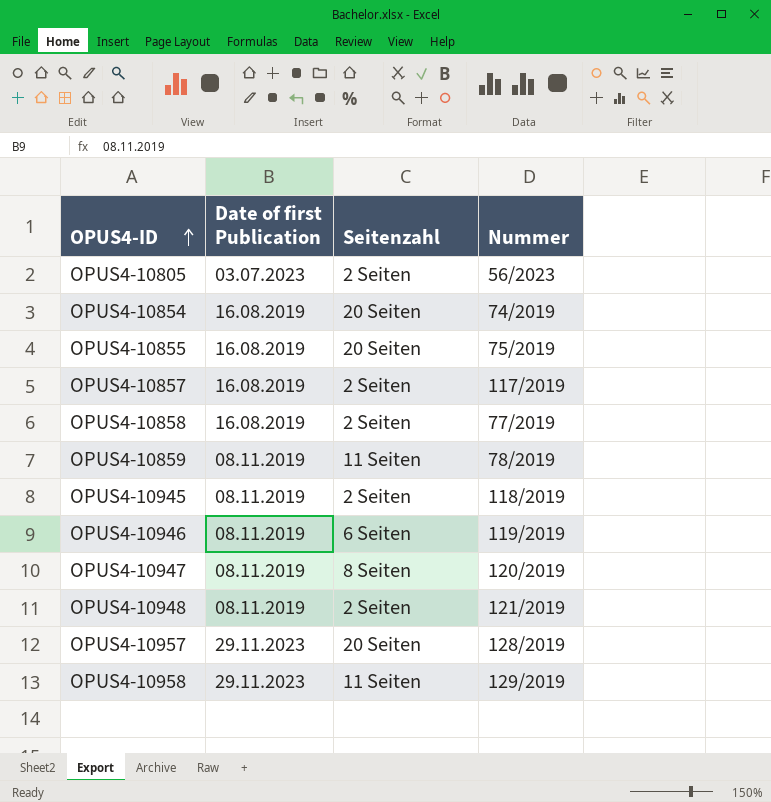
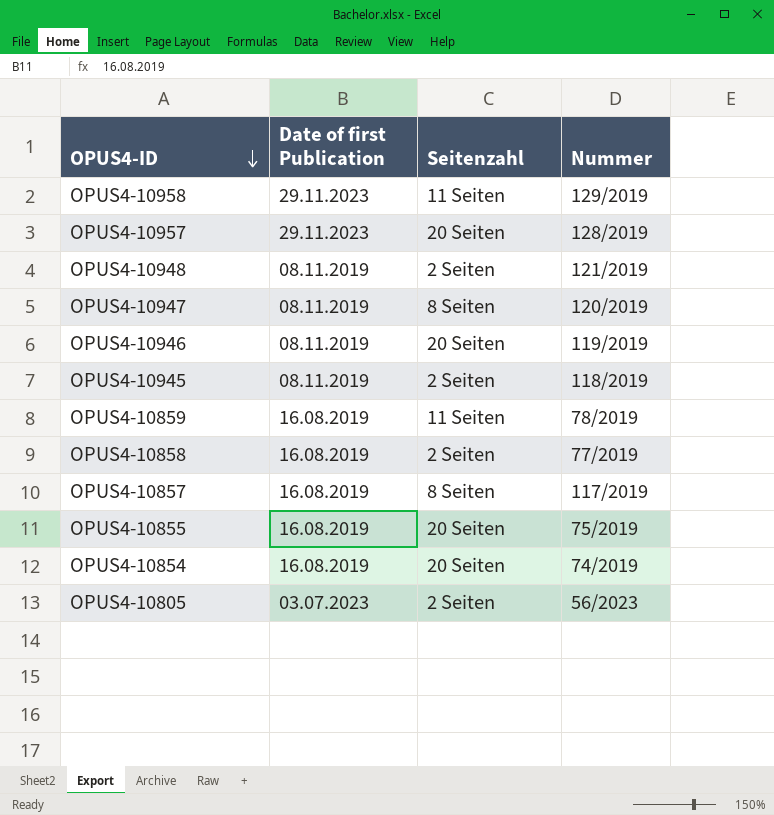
row order: OPUS4-ID ascending -> OPUS4-ID descending
OPUS4-10946 | Seitenzahl: 6 Seiten -> 20 Seiten
OPUS4-10859 | Date of first Publication: 08.11.2019 -> 16.08.2019
OPUS4-10857 | Seitenzahl: 2 Seiten -> 8 Seiten

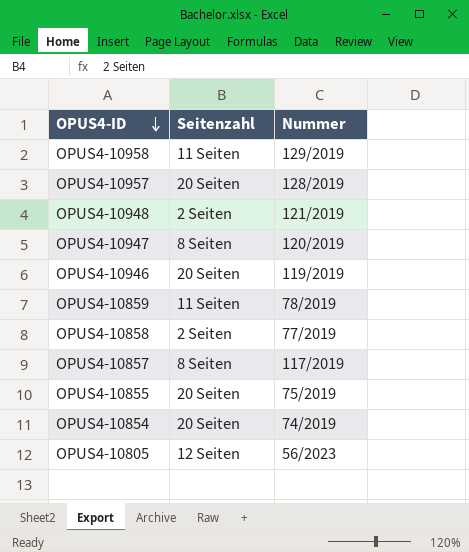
column Date of first Publication | position: 2 -> none
row OPUS4-10945: 08.11.2019 | 2 Seiten | 118/2019 -> none
OPUS4-10805 | Seitenzahl: 2 Seiten -> 12 Seiten

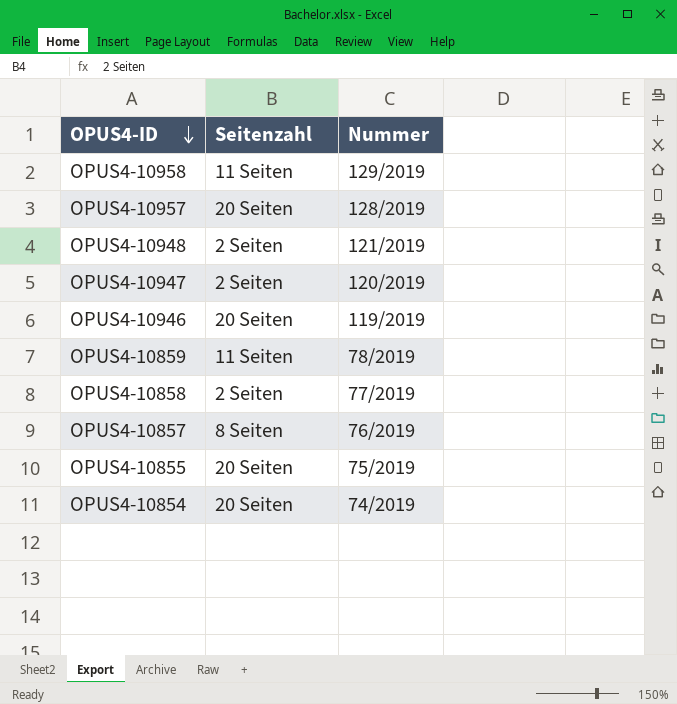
row OPUS4-10805: 12 Seiten | 56/2023 -> none
OPUS4-10947 | Seitenzahl: 8 Seiten -> 2 Seiten
OPUS4-10857 | Nummer: 117/2019 -> 76/2019

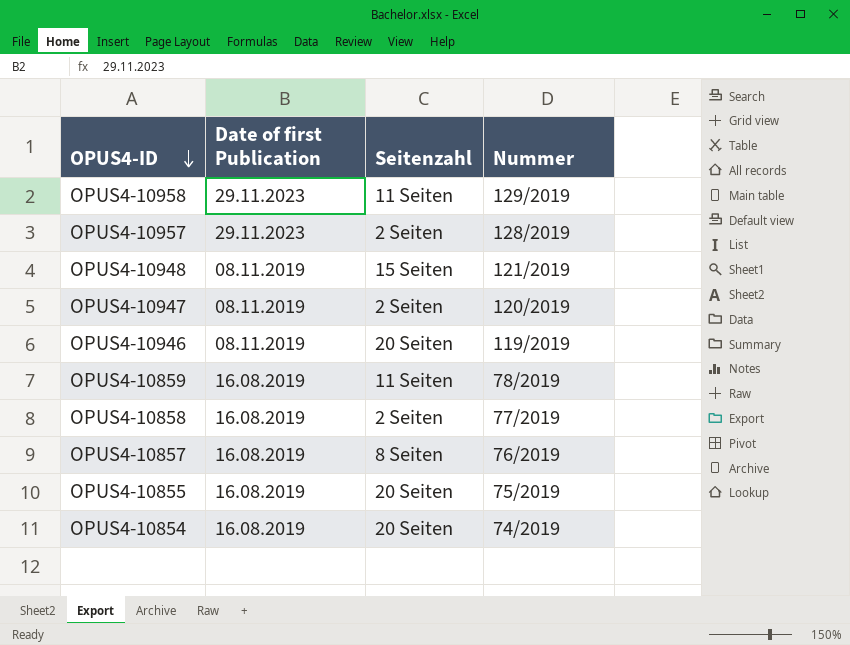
column Date of first Publication | position: none -> 2
OPUS4-10957 | Seitenzahl: 20 Seiten -> 2 Seiten
OPUS4-10948 | Seitenzahl: 2 Seiten -> 15 Seiten

